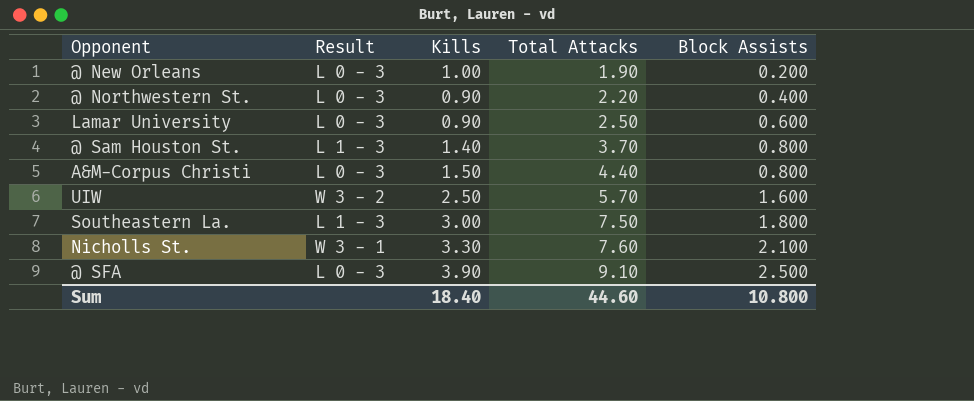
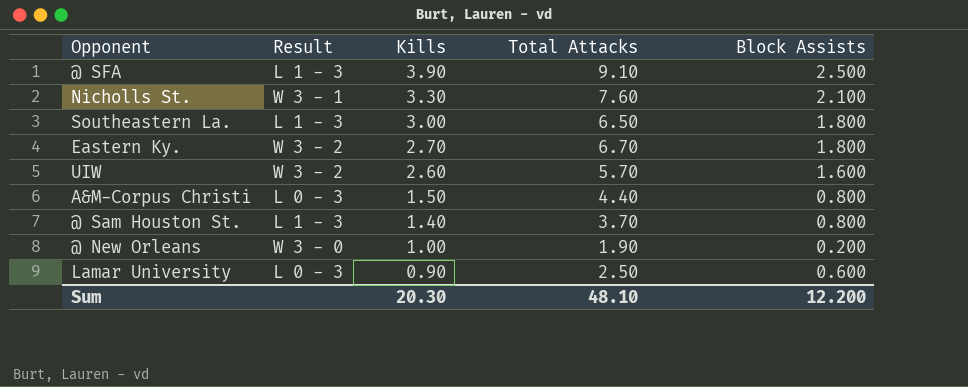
row order: Total Attacks ascending -> Kills descending
row @ Northwestern St.: L 0 - 3 | 0.90 | 2.20 | 0.400 -> none
@ SFA | Result: L 0 - 3 -> L 1 - 3
Southeastern La. | Total Attacks: 7.50 -> 6.50
row Eastern Ky.: none -> W 3 - 2 | 2.70 | 6.70 | 1.800
UIW | Kills: 2.50 -> 2.60
@ New Orleans | Result: L 0 - 3 -> W 3 - 0
Sum | Kills: 18.40 -> 20.30
Sum | Total Attacks: 44.60 -> 48.10
Sum | Block Assists: 10.800 -> 12.200

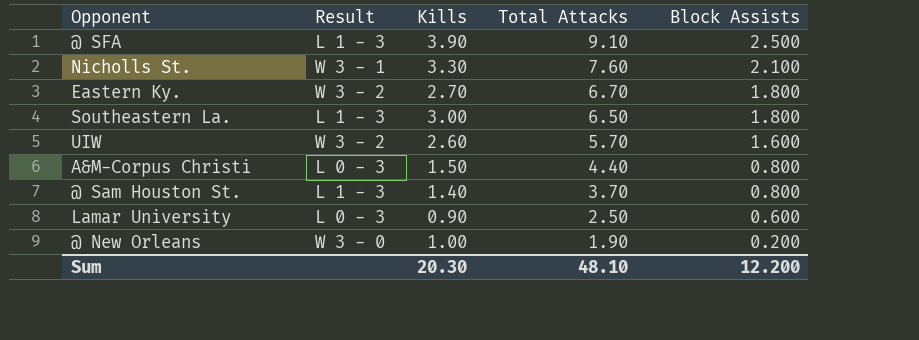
row order: Kills descending -> Total Attacks descending

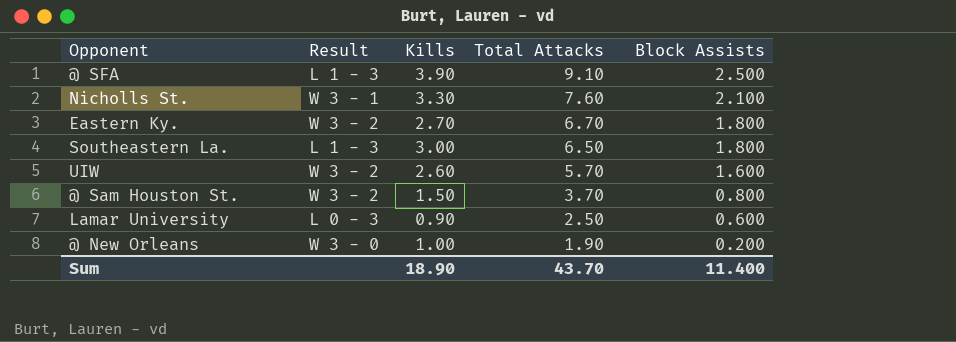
row A&M-Corpus Christi: L 0 - 3 | 1.50 | 4.40 | 0.800 -> none
@ Sam Houston St. | Result: L 1 - 3 -> W 3 - 2
@ Sam Houston St. | Kills: 1.40 -> 1.50
Sum | Kills: 20.30 -> 18.90
Sum | Total Attacks: 48.10 -> 43.70
Sum | Block Assists: 12.200 -> 11.400

